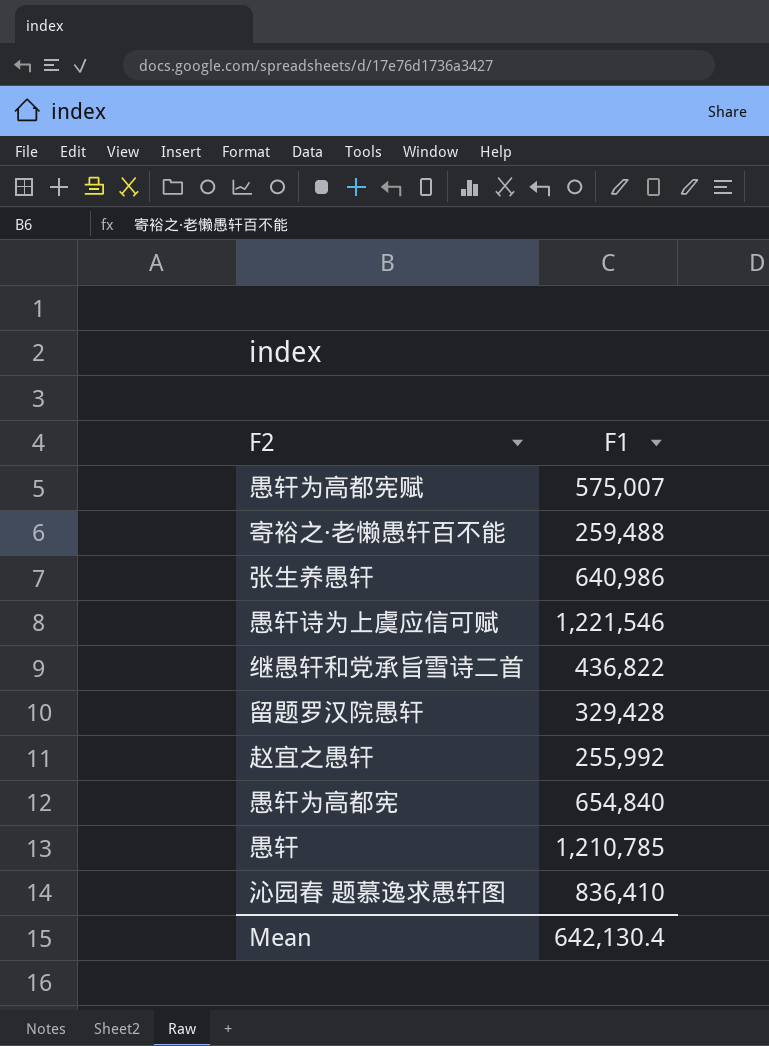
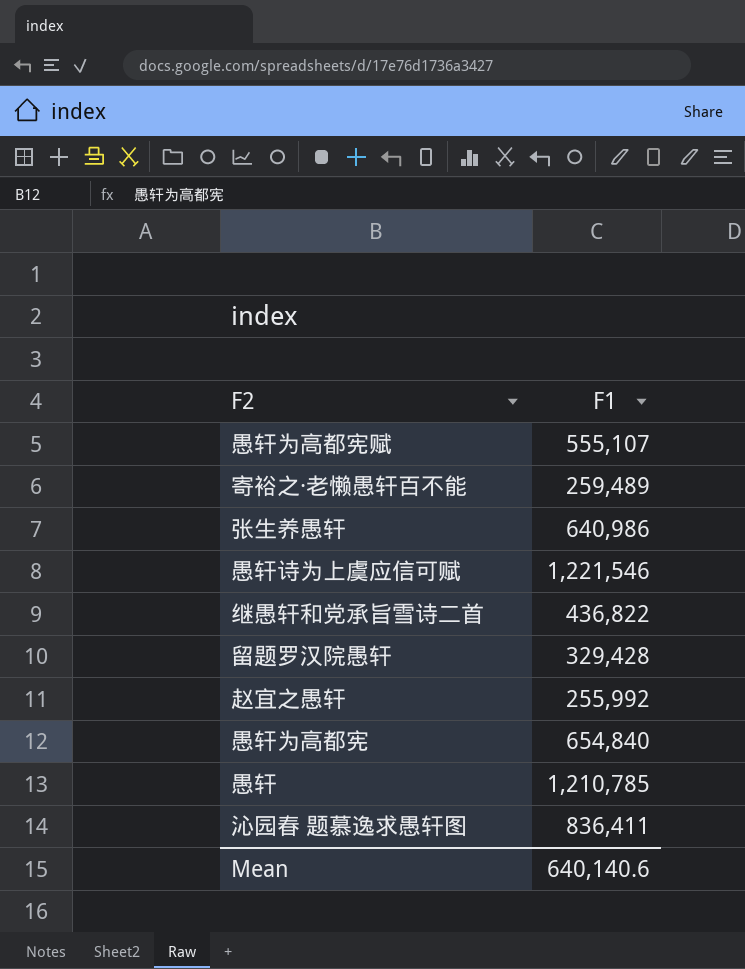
愚轩为高都宪赋 | F1: 575,007 -> 555,107
寄裕之·老懒愚轩百不能 | F1: 259,488 -> 259,489
沁园春 题慕逸求愚轩图 | F1: 836,410 -> 836,411
Mean | F1: 642,130.4 -> 640,140.6

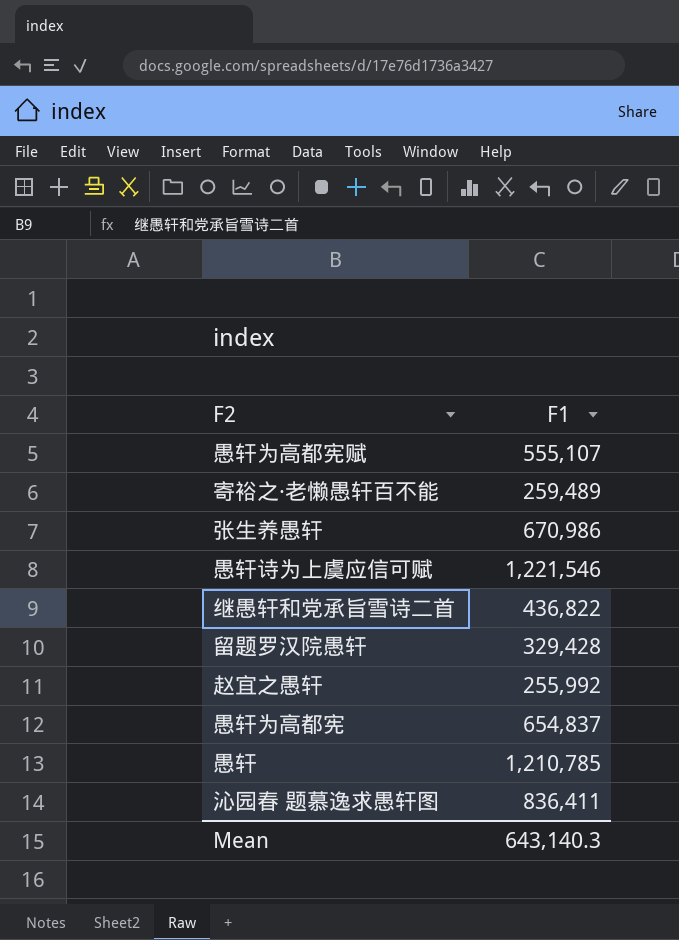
张生养愚轩 | F1: 640,986 -> 670,986
愚轩为高都宪 | F1: 654,840 -> 654,837
Mean | F1: 640,140.6 -> 643,140.3

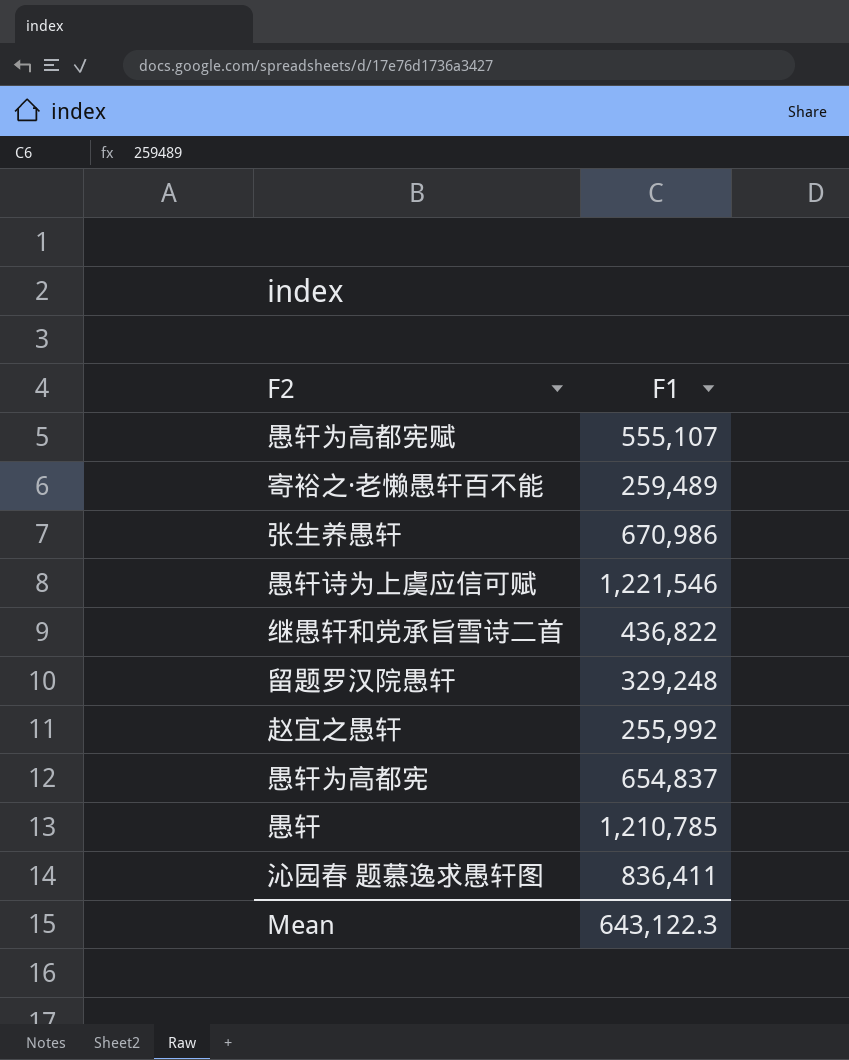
留题罗汉院愚轩 | F1: 329,428 -> 329,248
Mean | F1: 643,140.3 -> 643,122.3

